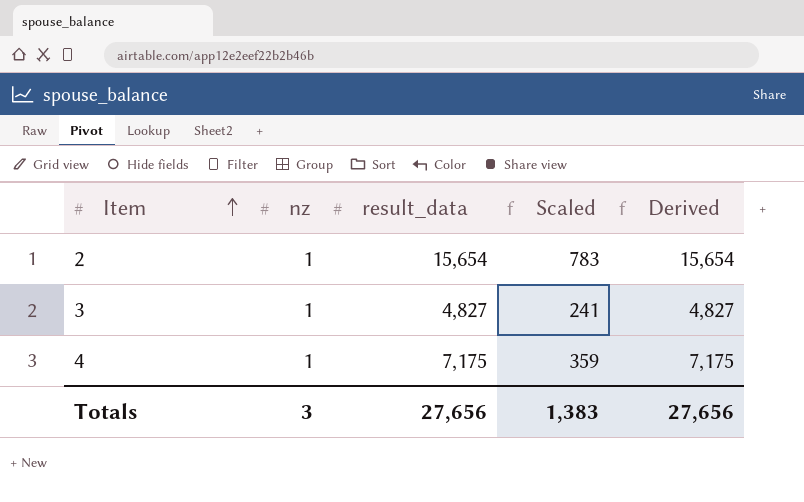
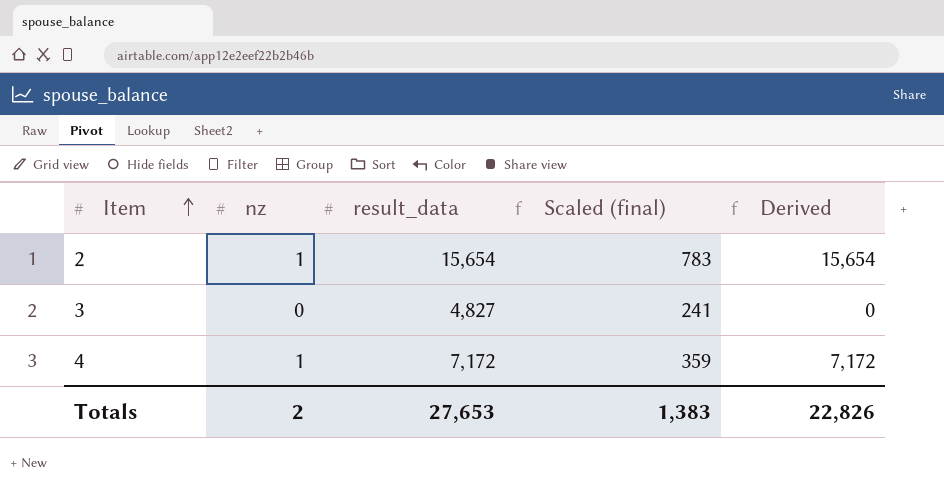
column name: Scaled -> Scaled (final)
3 | nz: 1 -> 0
3 | Derived: 4,827 -> 0
4 | result_data: 7,175 -> 7,172
4 | Derived: 7,175 -> 7,172
Totals | nz: 3 -> 2
Totals | result_data: 27,656 -> 27,653
Totals | Derived: 27,656 -> 22,826

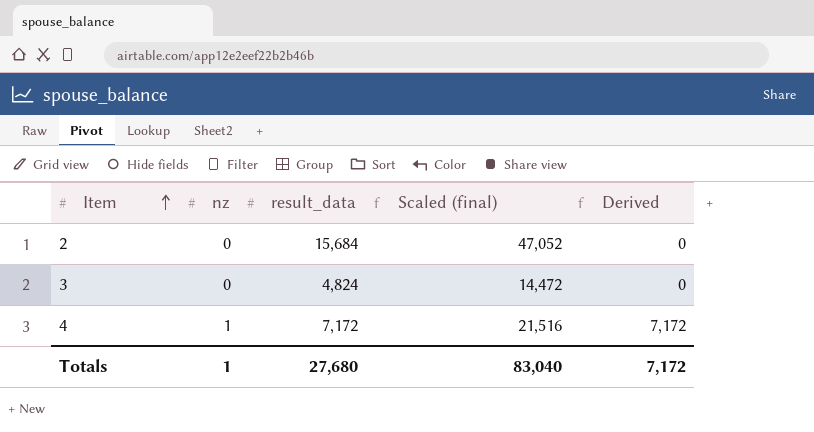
column Scaled (final) | formula: [result_data] * 0.05 -> [result_data] * 3
2 | nz: 1 -> 0
2 | result_data: 15,654 -> 15,684
2 | Derived: 15,654 -> 0
3 | result_data: 4,827 -> 4,824
Totals | nz: 2 -> 1
Totals | result_data: 27,653 -> 27,680
Totals | Scaled (final): 1,383 -> 83,040
Totals | Derived: 22,826 -> 7,172

